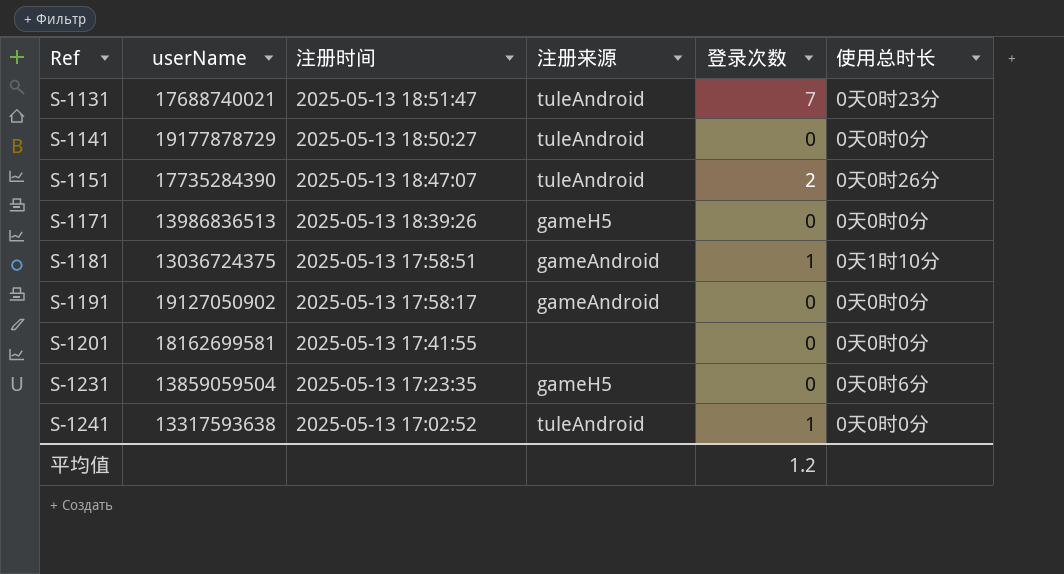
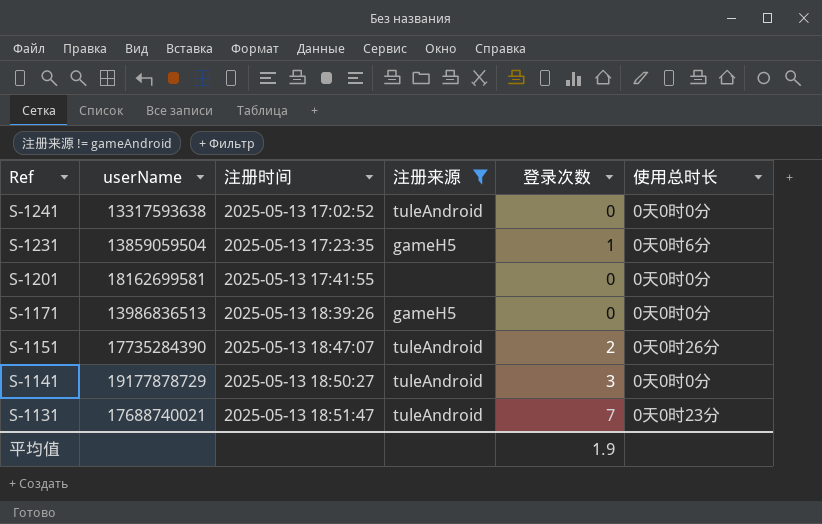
filter: none -> 注册来源 != gameAndroid
row order: Ref ascending -> Ref descending
S-1241 | 登录次数: 1 -> 0
S-1231 | 登录次数: 0 -> 1
S-1141 | 登录次数: 0 -> 3
平均值 | 登录次数: 1.2 -> 1.9

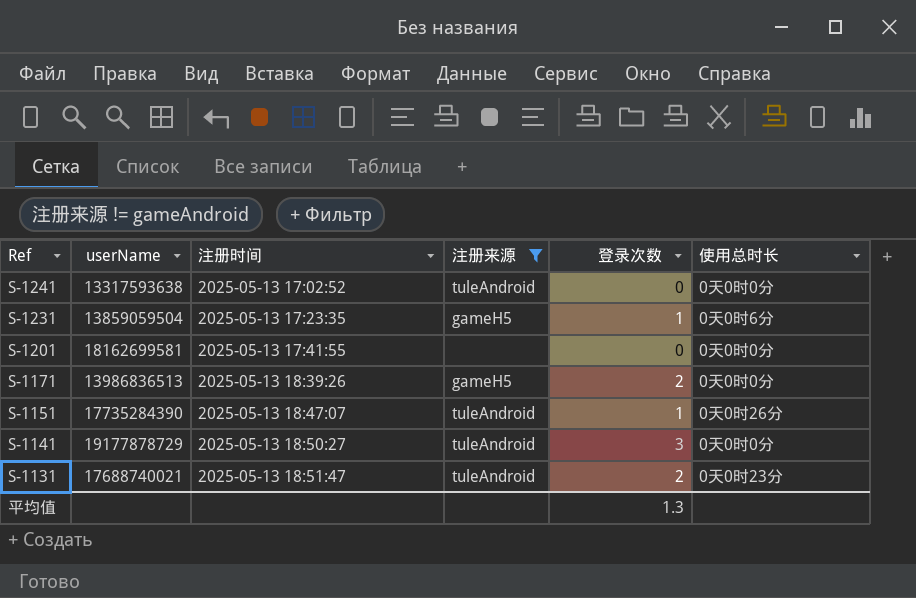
S-1171 | 登录次数: 0 -> 2
S-1151 | 登录次数: 2 -> 1
S-1131 | 登录次数: 7 -> 2
平均值 | 登录次数: 1.9 -> 1.3

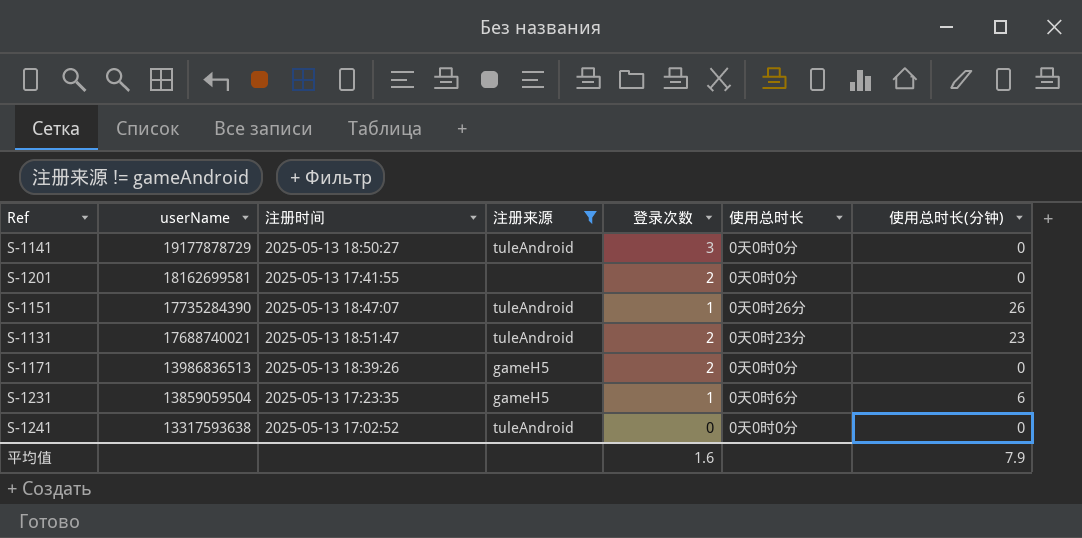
row order: Ref descending -> userName descending
column 使用总时长(分钟) | position: none -> 7
S-1201 | 登录次数: 0 -> 2
平均值 | 登录次数: 1.3 -> 1.6

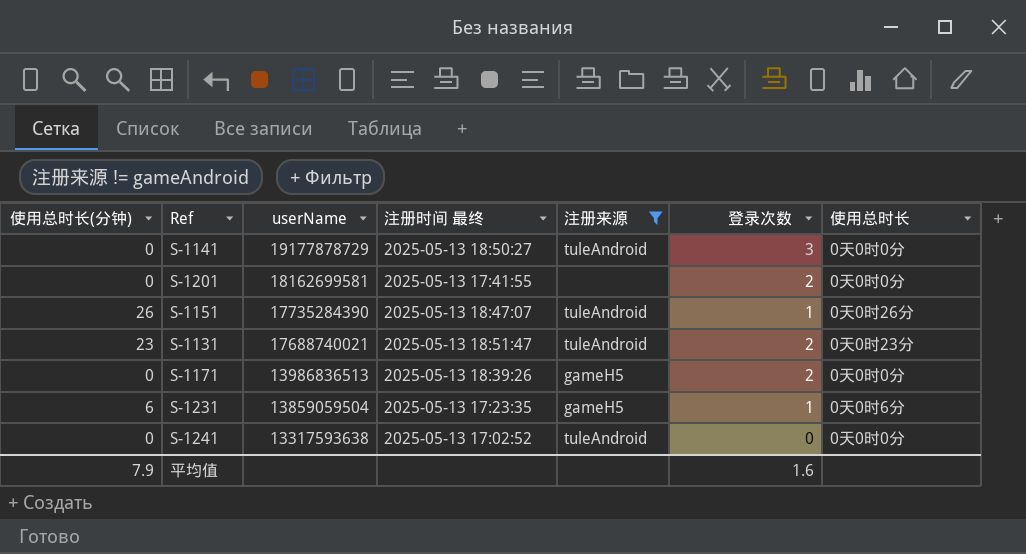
column 使用总时长(分钟) | position: 7 -> 1
column name: 注册时间 -> 注册时间 最终

